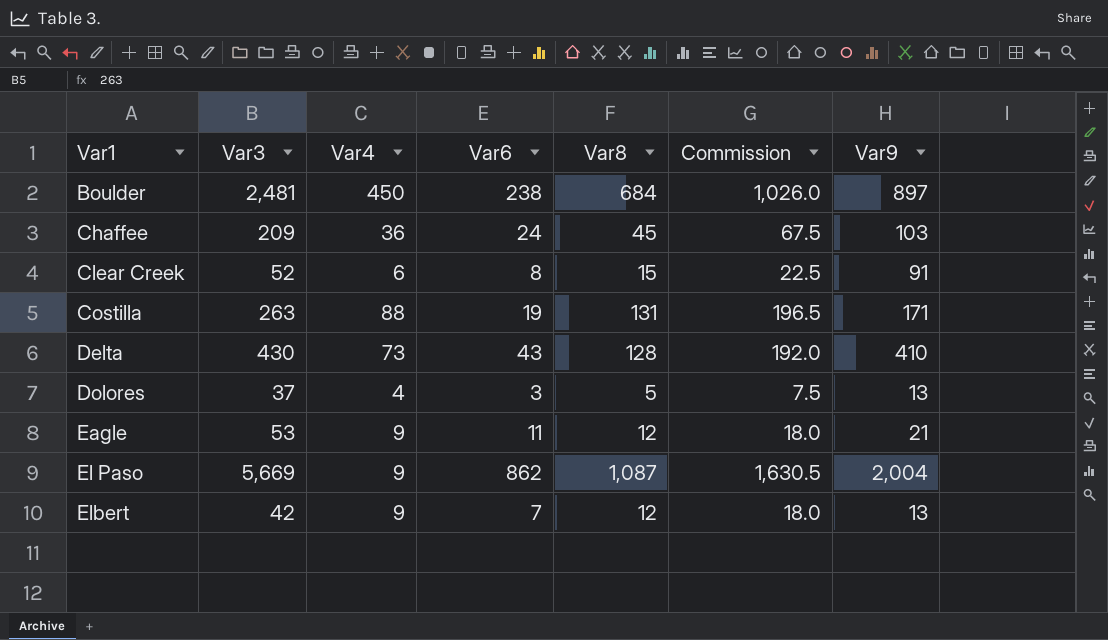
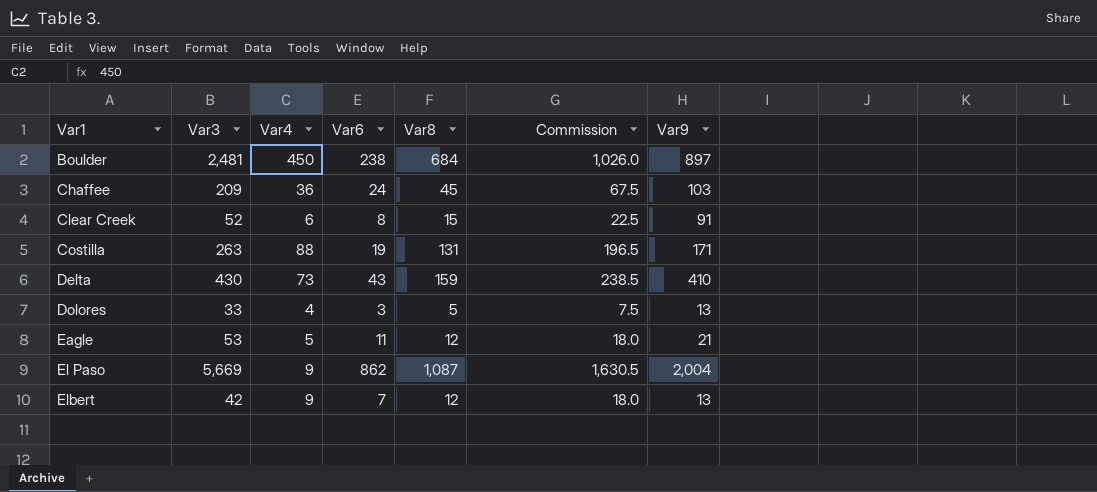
Delta | Var8: 128 -> 159
Delta | Commission: 192.0 -> 238.5
Dolores | Var3: 37 -> 33
Eagle | Var4: 9 -> 5

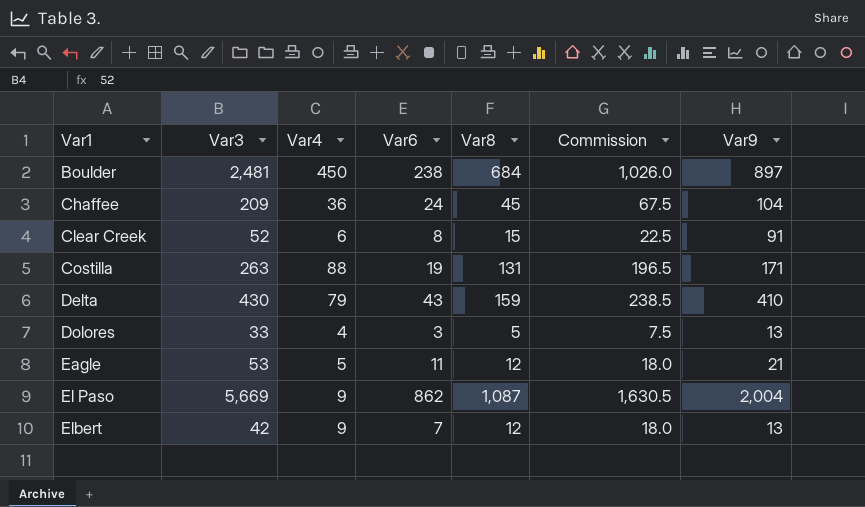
Chaffee | Var9: 103 -> 104
Delta | Var4: 73 -> 79

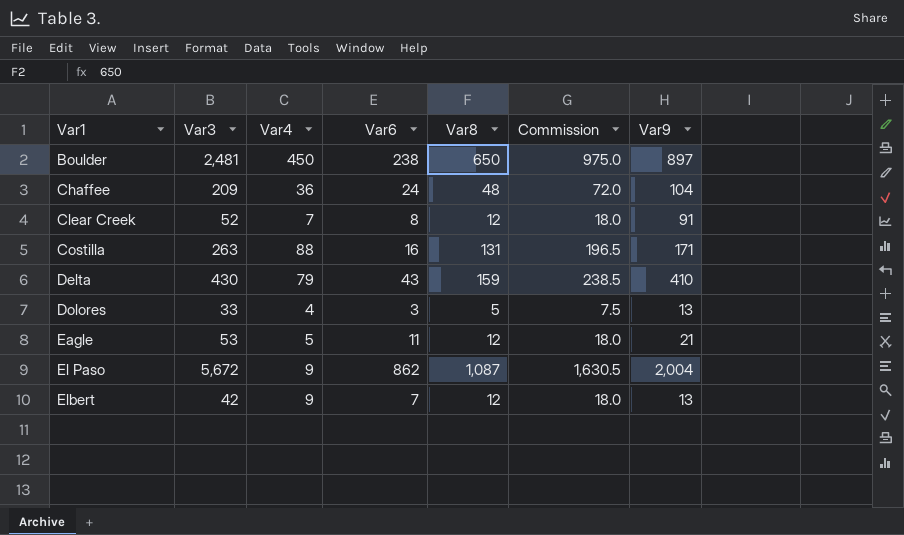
Boulder | Var8: 684 -> 650
Boulder | Commission: 1,026.0 -> 975.0
Chaffee | Var8: 45 -> 48
Chaffee | Commission: 67.5 -> 72.0
Clear Creek | Var4: 6 -> 7
Clear Creek | Var8: 15 -> 12
Clear Creek | Commission: 22.5 -> 18.0
Costilla | Var6: 19 -> 16
El Paso | Var3: 5,669 -> 5,672

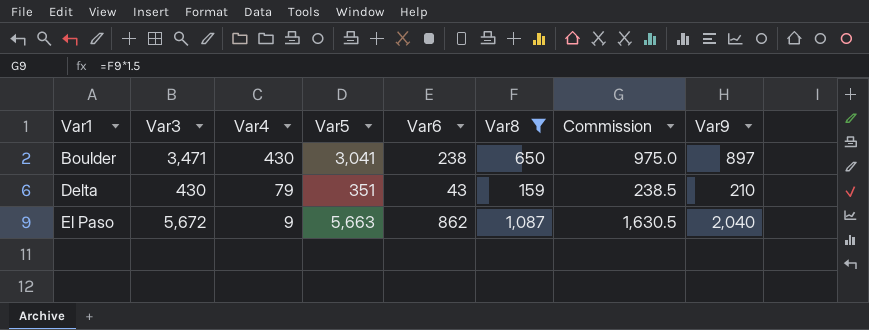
filter: none -> Var8 >= 159
column Var5 | formula: none -> [Var3] - [Var4]
Boulder | Var3: 2,481 -> 3,471
Boulder | Var4: 450 -> 430
Delta | Var9: 410 -> 210
El Paso | Var9: 2,004 -> 2,040

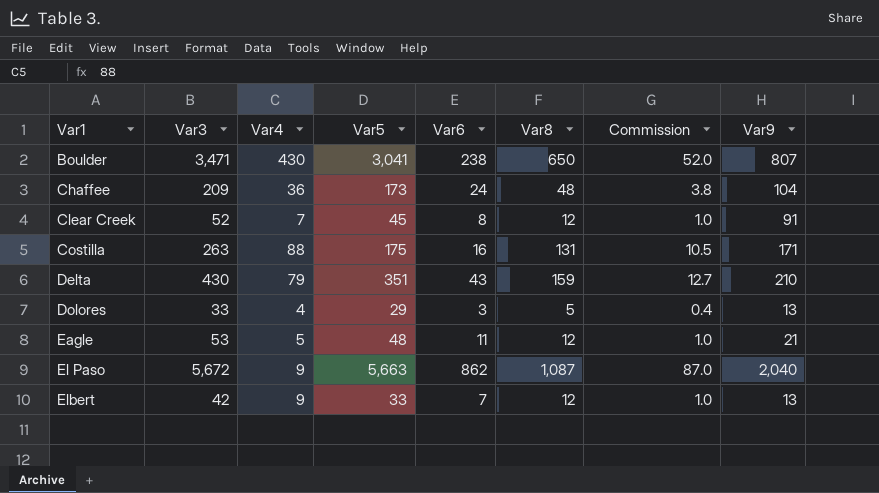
filter: Var8 >= 159 -> none
column Commission | formula: [Var8] * 1.5 -> [Var8] * 0.08
Boulder | Var9: 897 -> 807

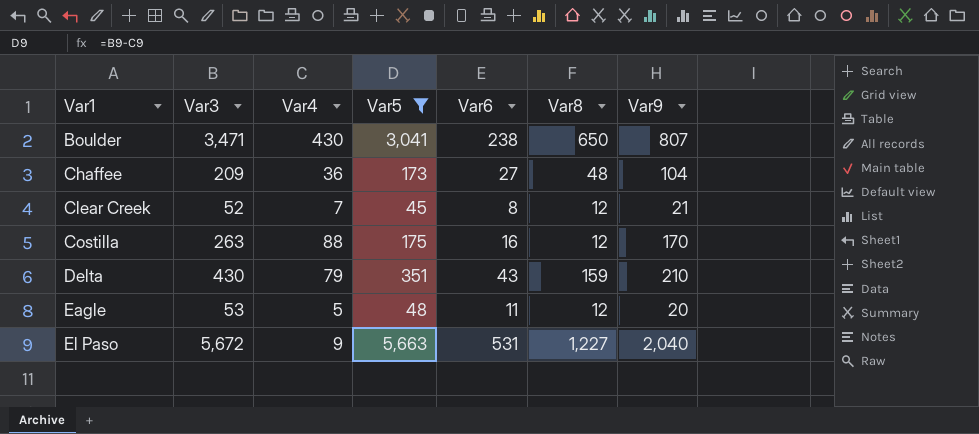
filter: none -> Var5 >= 45
column Commission | formula: [Var8] * 0.08 -> none
Chaffee | Var6: 24 -> 27
Clear Creek | Var9: 91 -> 21
Costilla | Var8: 131 -> 12
Costilla | Var9: 171 -> 170
Eagle | Var9: 21 -> 20
El Paso | Var6: 862 -> 531
El Paso | Var8: 1,087 -> 1,227

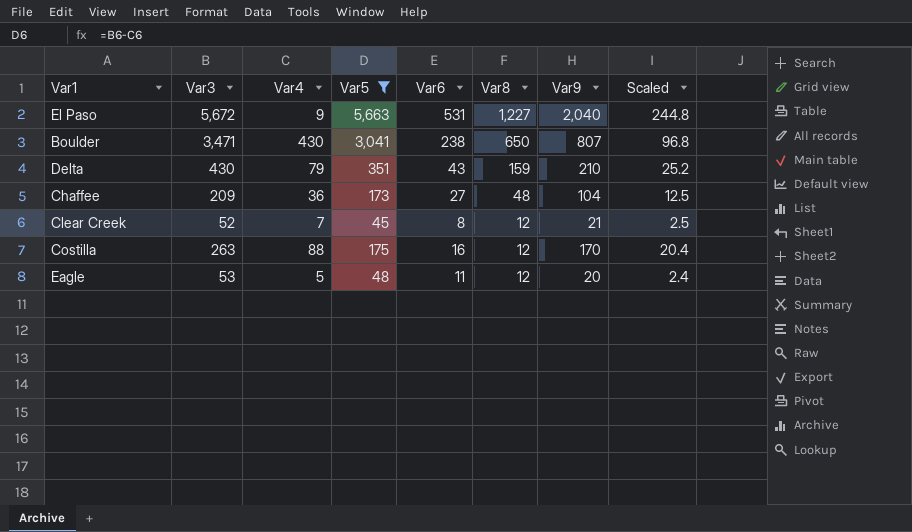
row order: Var1 ascending -> Var8 descending
column Scaled | formula: none -> [Var9] * 0.12

